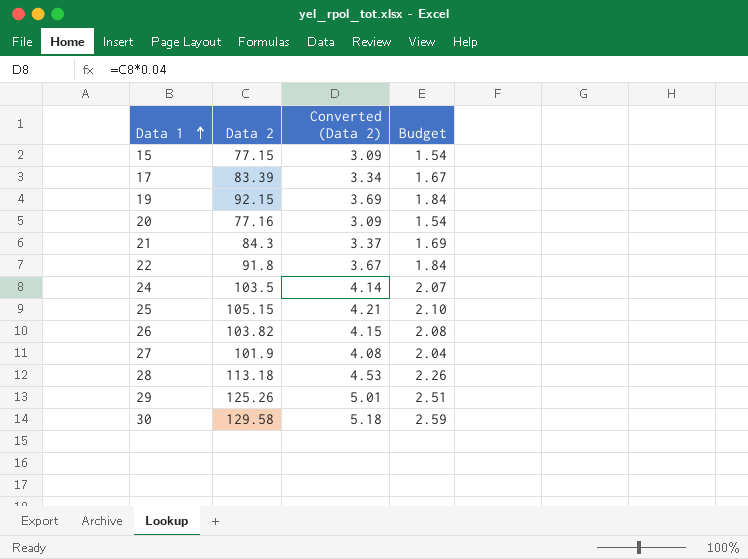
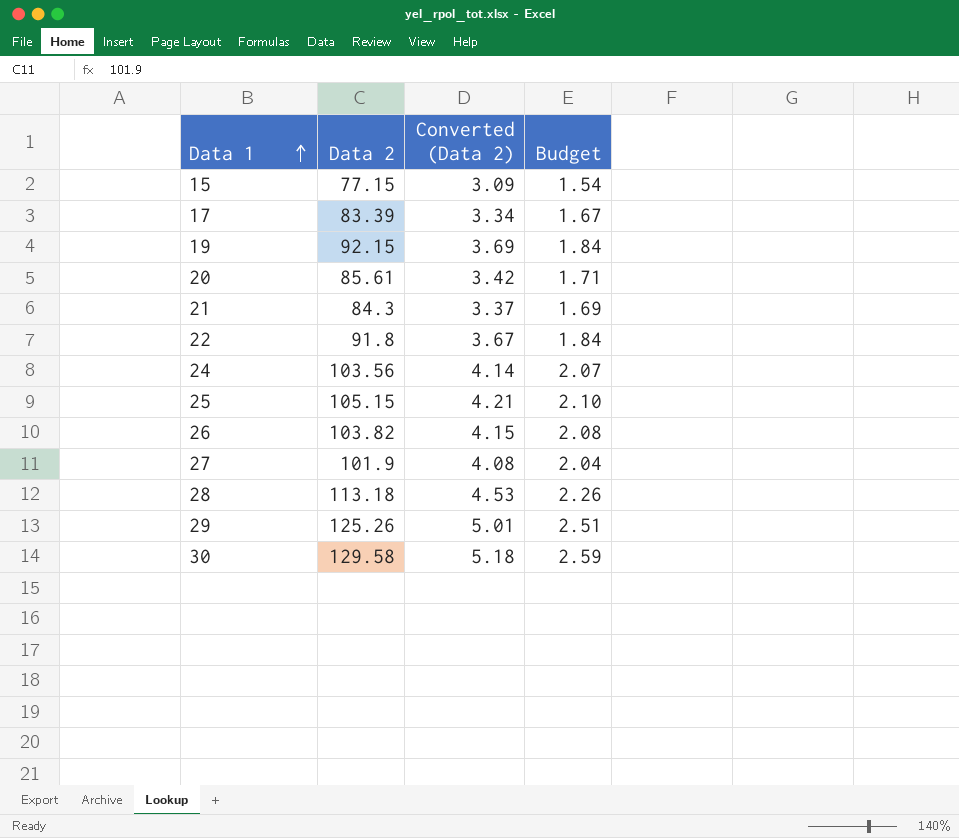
20 | Data 2: 77.16 -> 85.61
20 | Converted (Data 2): 3.09 -> 3.42
20 | Budget: 1.54 -> 1.71
24 | Data 2: 103.5 -> 103.56

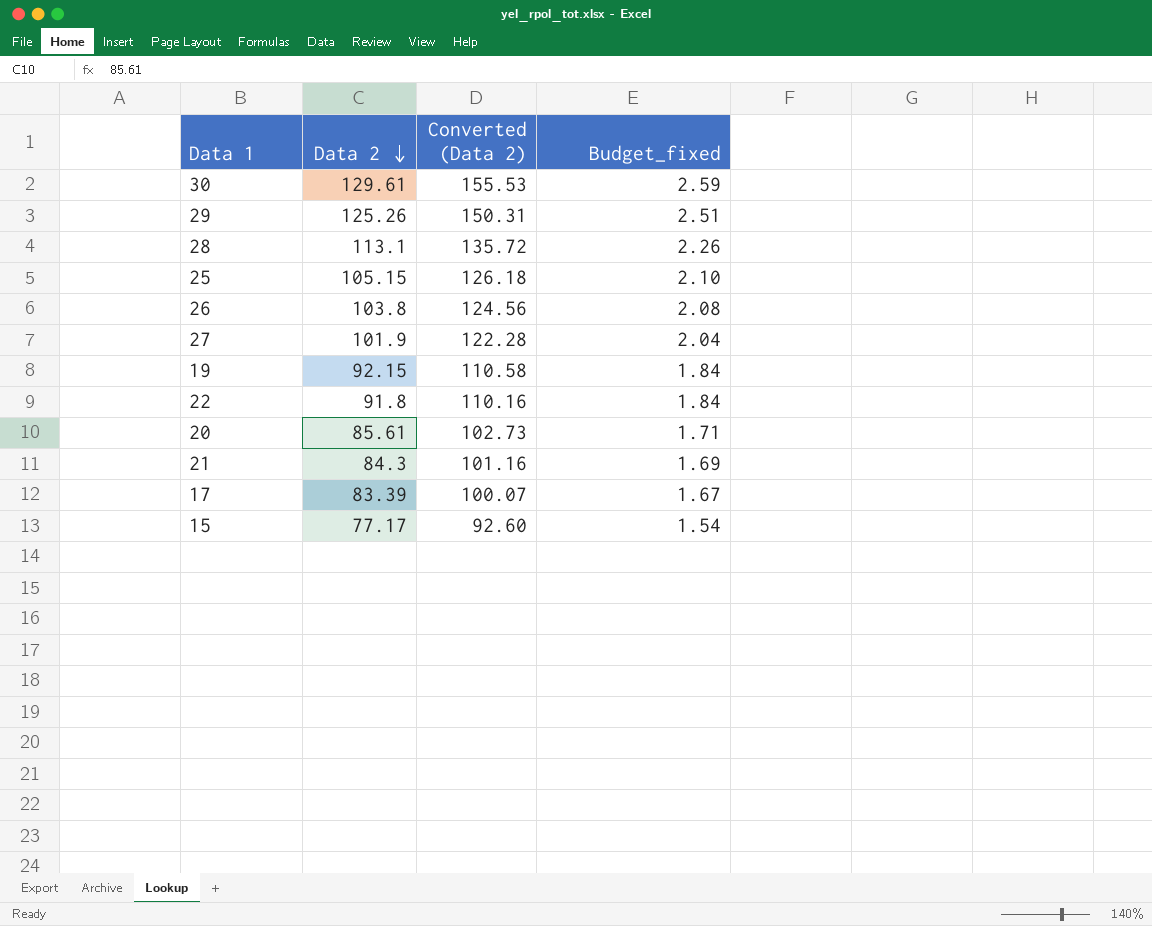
row order: Data 1 ascending -> Data 2 descending
column Converted (Data 2) | formula: [Data 2] * 0.04 -> [Data 2] * 1.2
column name: Budget -> Budget_fixed
row 24: 103.56 | 4.14 | 2.07 -> none
30 | Data 2: 129.58 -> 129.61
28 | Data 2: 113.18 -> 113.1
26 | Data 2: 103.82 -> 103.8
15 | Data 2: 77.15 -> 77.17

